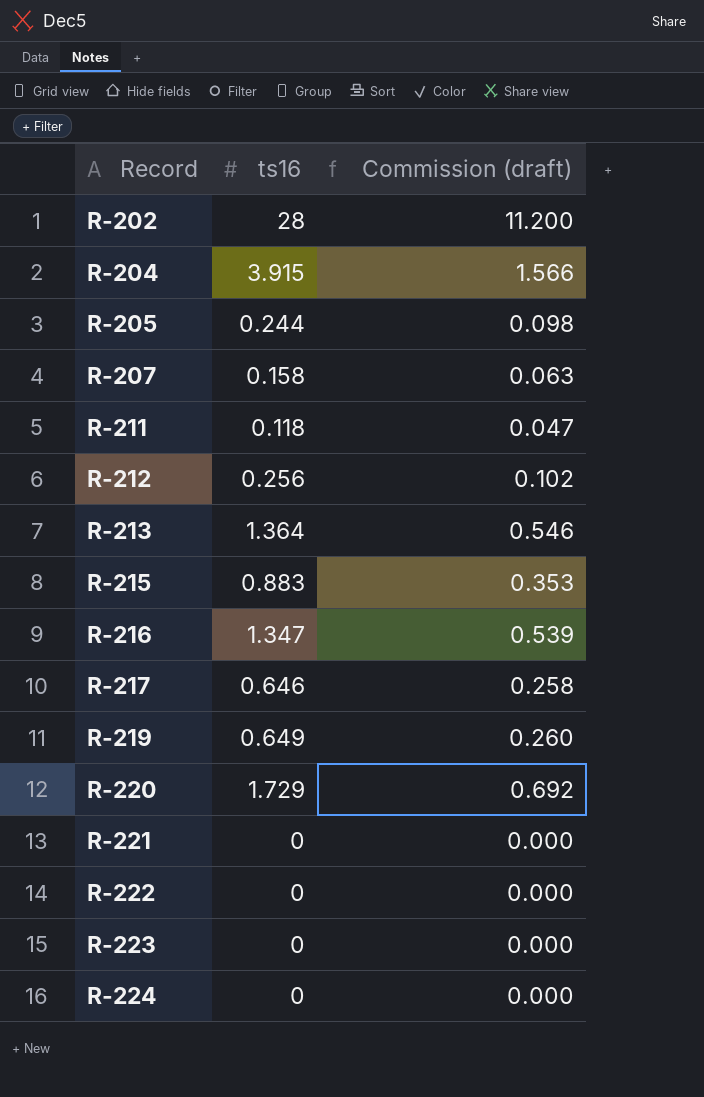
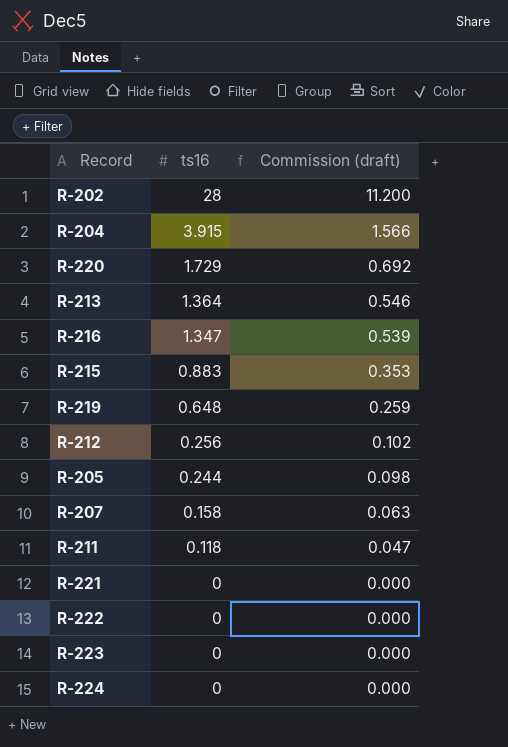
row order: Record ascending -> ts16 descending
row R-217: 0.646 | 0.258 -> none
R-219 | ts16: 0.649 -> 0.648
R-219 | Commission (draft): 0.260 -> 0.259

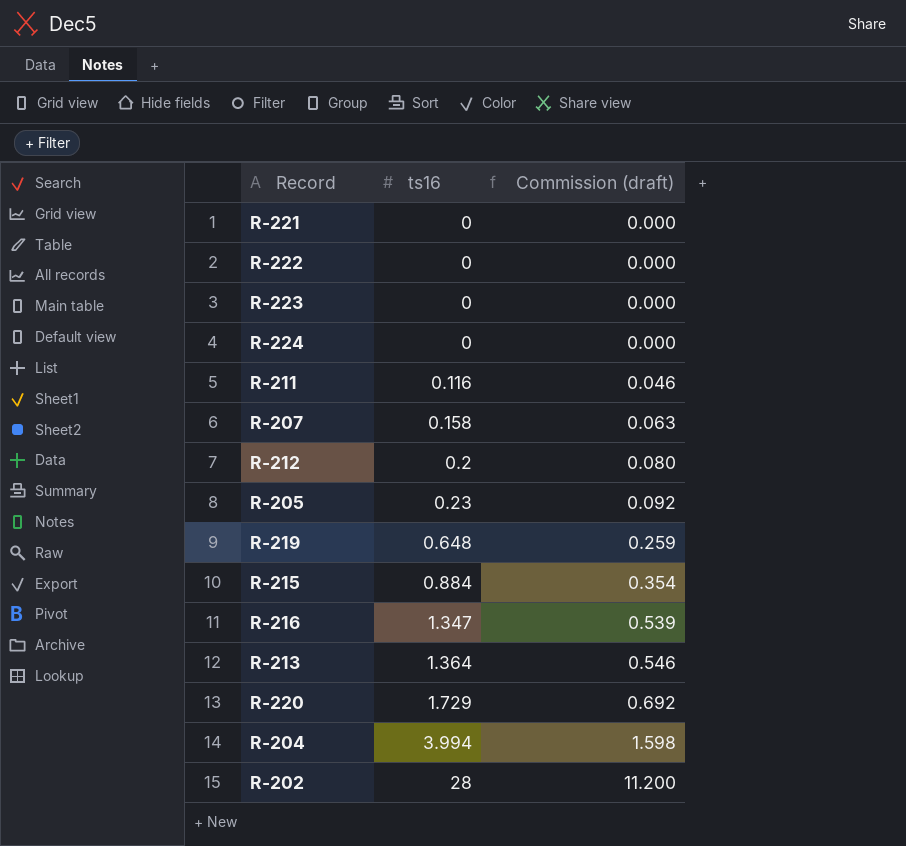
row order: ts16 descending -> ts16 ascending
R-211 | ts16: 0.118 -> 0.116
R-211 | Commission (draft): 0.047 -> 0.046
R-212 | ts16: 0.256 -> 0.2
R-212 | Commission (draft): 0.102 -> 0.080
R-205 | ts16: 0.244 -> 0.23
R-205 | Commission (draft): 0.098 -> 0.092
R-215 | ts16: 0.883 -> 0.884
R-215 | Commission (draft): 0.353 -> 0.354
R-204 | ts16: 3.915 -> 3.994
R-204 | Commission (draft): 1.566 -> 1.598

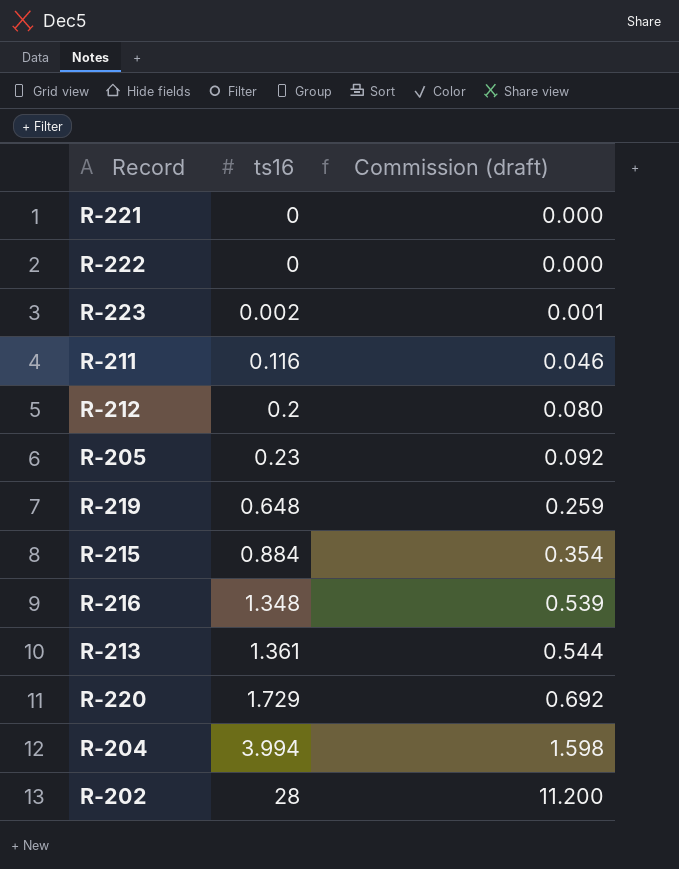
row R-224: 0 | 0.000 -> none
row R-207: 0.158 | 0.063 -> none
R-223 | ts16: 0 -> 0.002
R-223 | Commission (draft): 0.000 -> 0.001
R-216 | ts16: 1.347 -> 1.348
R-213 | ts16: 1.364 -> 1.361
R-213 | Commission (draft): 0.546 -> 0.544

